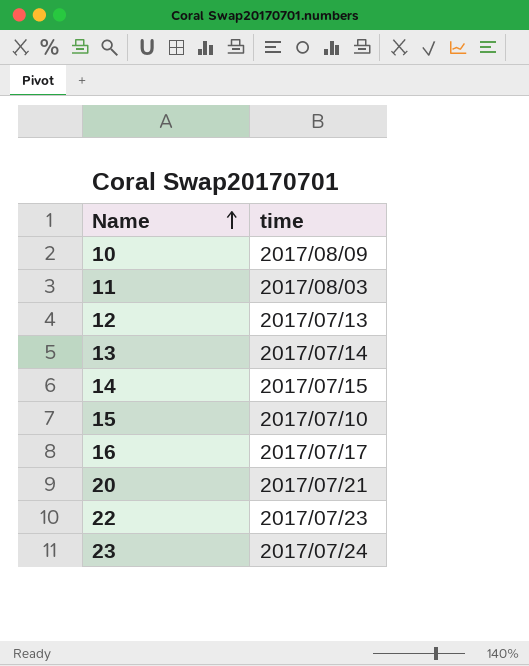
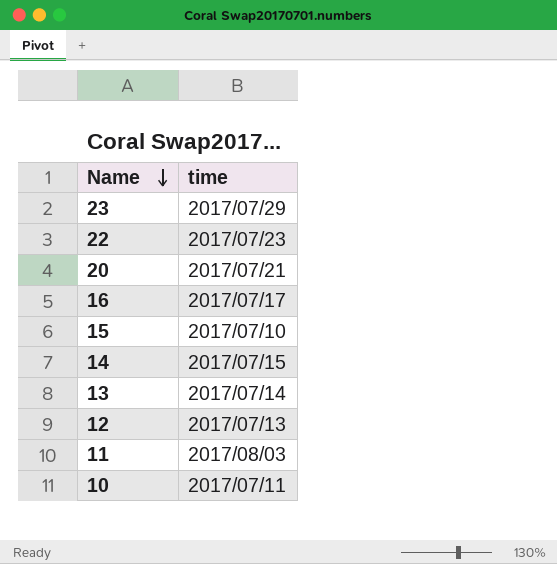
row order: Name ascending -> Name descending
23 | time: 2017/07/24 -> 2017/07/29
10 | time: 2017/08/09 -> 2017/07/11

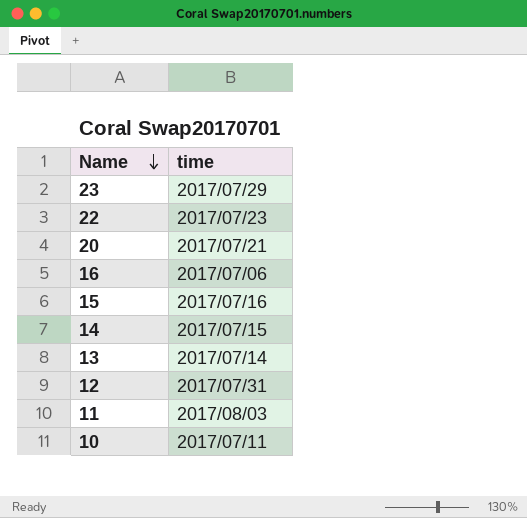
16 | time: 2017/07/17 -> 2017/07/06
15 | time: 2017/07/10 -> 2017/07/16
12 | time: 2017/07/13 -> 2017/07/31

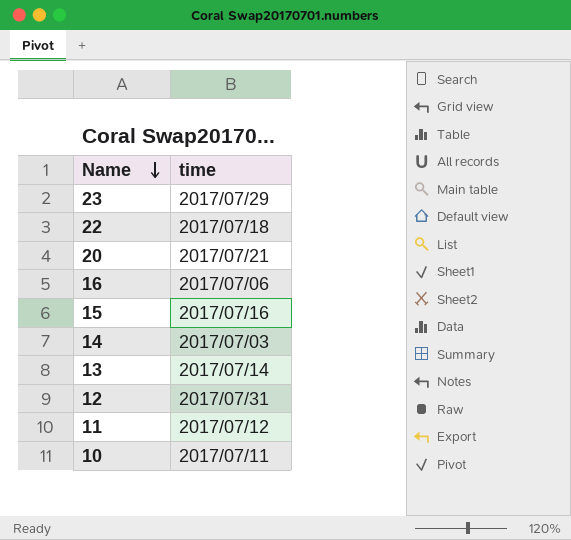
22 | time: 2017/07/23 -> 2017/07/18
14 | time: 2017/07/15 -> 2017/07/03
11 | time: 2017/08/03 -> 2017/07/12

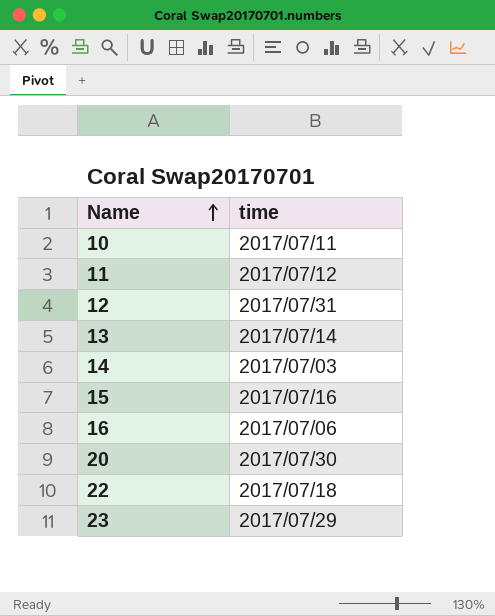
row order: Name descending -> Name ascending
20 | time: 2017/07/21 -> 2017/07/30

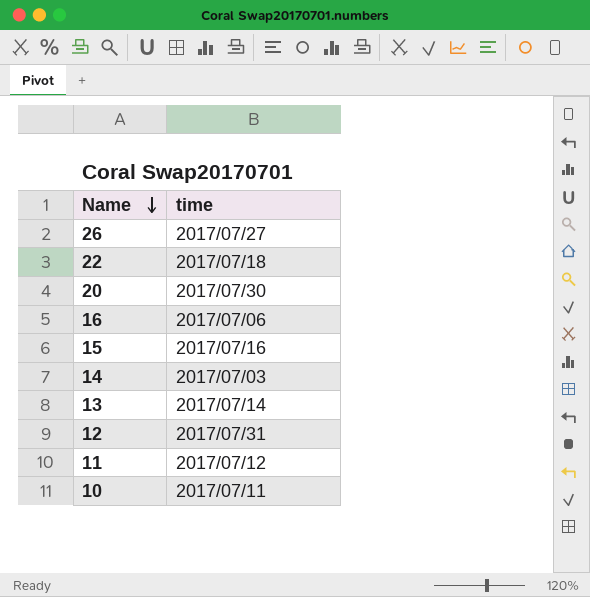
row order: Name ascending -> Name descending
row 23: 2017/07/29 -> none
row 26: none -> 2017/07/27

